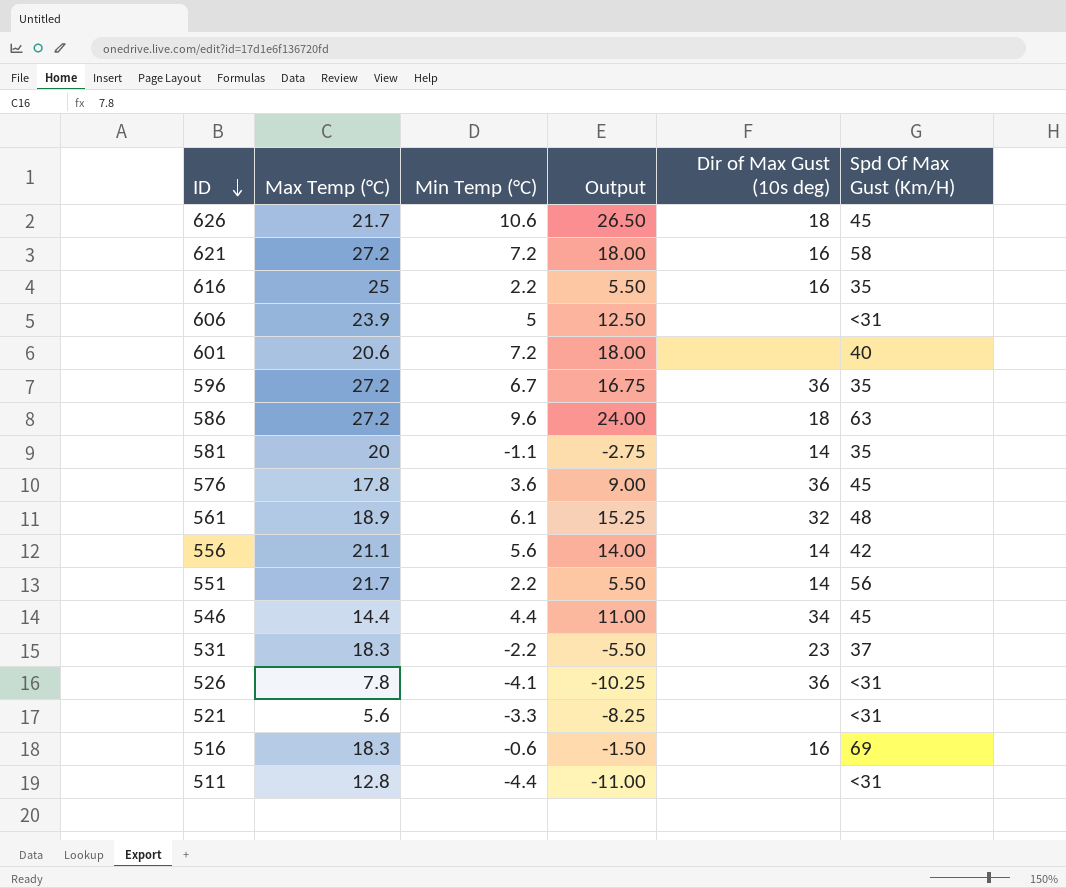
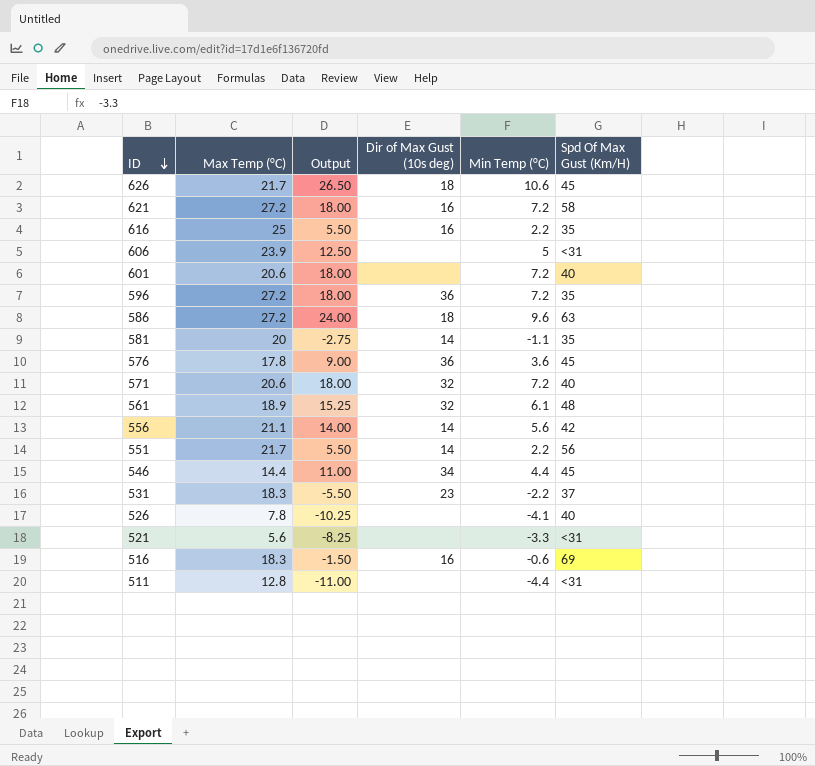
column Min Temp (°C) | position: 3 -> 5
596 | Output: 16.75 -> 18.00
596 | Min Temp (°C): 6.7 -> 7.2
row 571: none -> 20.6 | 18.00 | 32 | 7.2 | 40
526 | Dir of Max Gust (10s deg): 36 -> none
526 | Spd Of Max Gust (Km/H): <31 -> 40

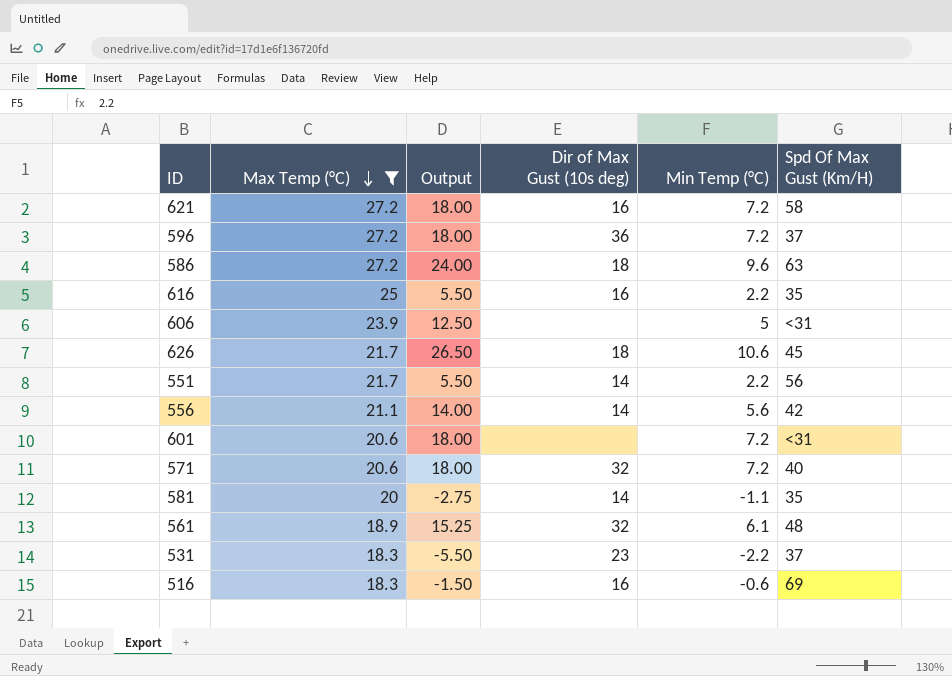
filter: none -> Max Temp (°C) >= 18.3
row order: ID descending -> Max Temp (°C) descending
596 | Spd Of Max Gust (Km/H): 35 -> 37
601 | Spd Of Max Gust (Km/H): 40 -> <31

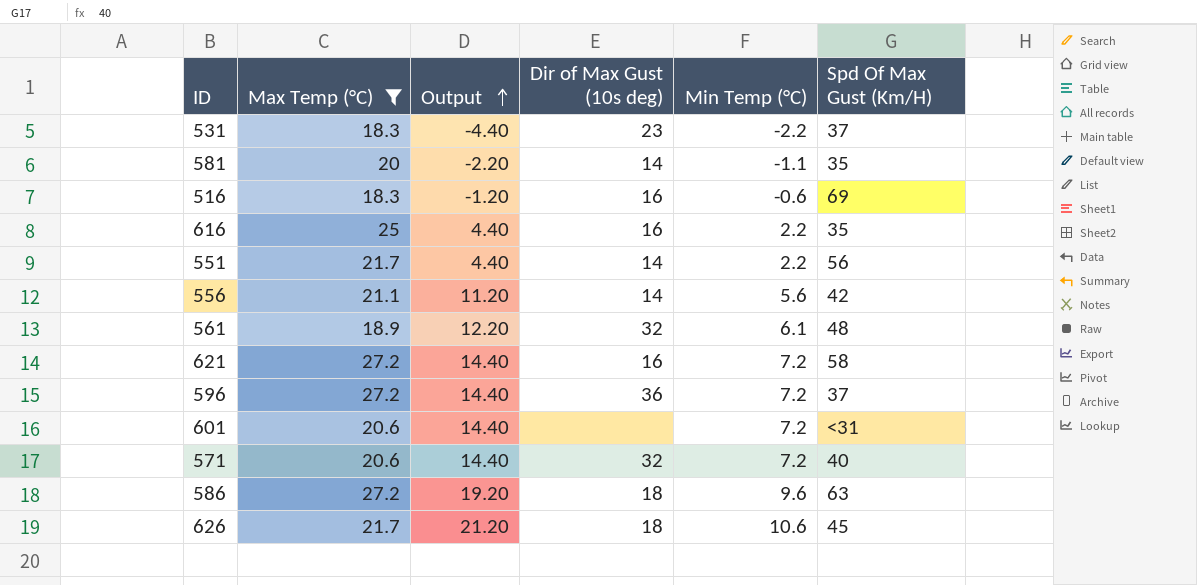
row order: Max Temp (°C) descending -> Output ascending
column Output | formula: [Min Temp (°C)] * 2.5 -> [Min Temp (°C)] * 2
row 606: 23.9 | 12.50 | none | 5 | <31 -> none

